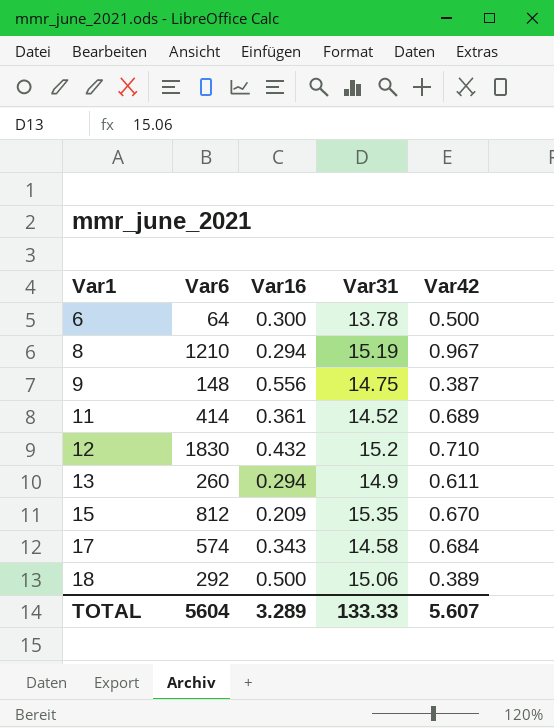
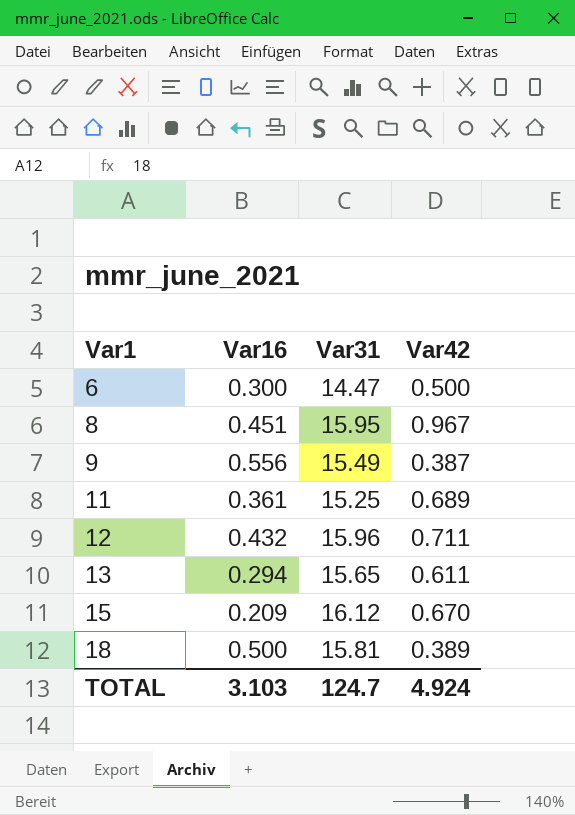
column Var6 | position: 2 -> none
row 17: 574 | 0.343 | 14.58 | 0.684 -> none
6 | Var31: 13.78 -> 14.47
8 | Var16: 0.294 -> 0.451
8 | Var31: 15.19 -> 15.95
9 | Var31: 14.75 -> 15.49
11 | Var31: 14.52 -> 15.25
12 | Var31: 15.2 -> 15.96
12 | Var42: 0.710 -> 0.711
13 | Var31: 14.9 -> 15.65
15 | Var31: 15.35 -> 16.12
18 | Var31: 15.06 -> 15.81
TOTAL | Var16: 3.289 -> 3.103
TOTAL | Var31: 133.33 -> 124.7
TOTAL | Var42: 5.607 -> 4.924

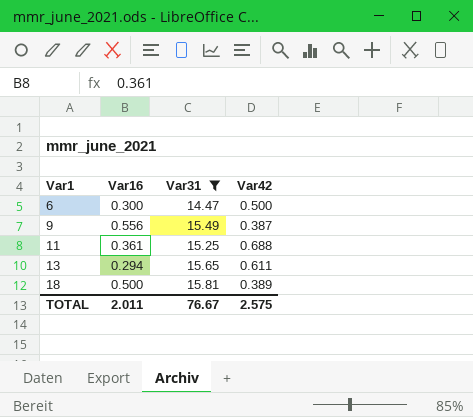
filter: none -> Var31 <= 15.81
11 | Var42: 0.689 -> 0.688
TOTAL | Var16: 3.103 -> 2.011
TOTAL | Var31: 124.7 -> 76.67
TOTAL | Var42: 4.924 -> 2.575

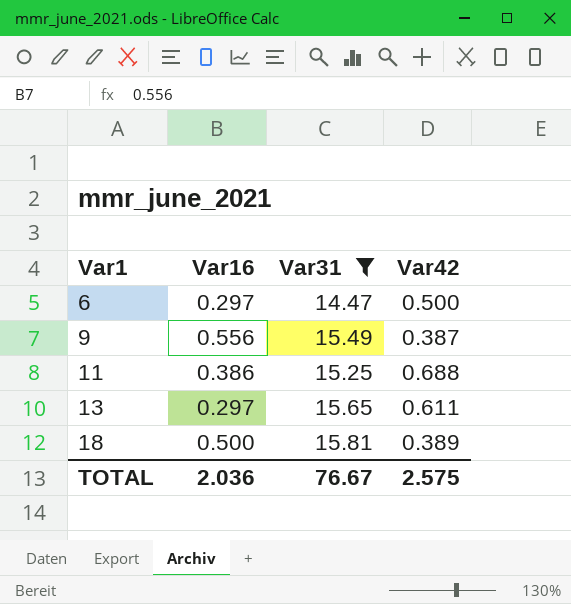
6 | Var16: 0.300 -> 0.297
11 | Var16: 0.361 -> 0.386
13 | Var16: 0.294 -> 0.297
TOTAL | Var16: 2.011 -> 2.036

